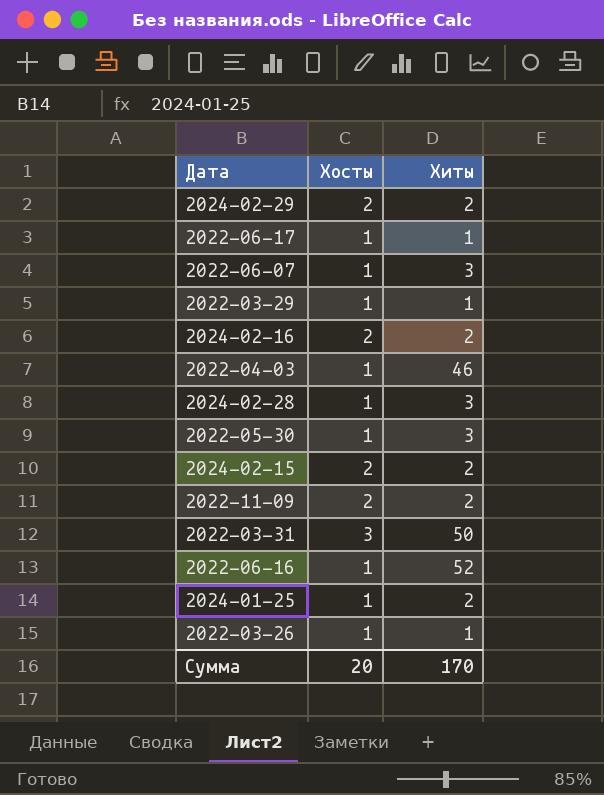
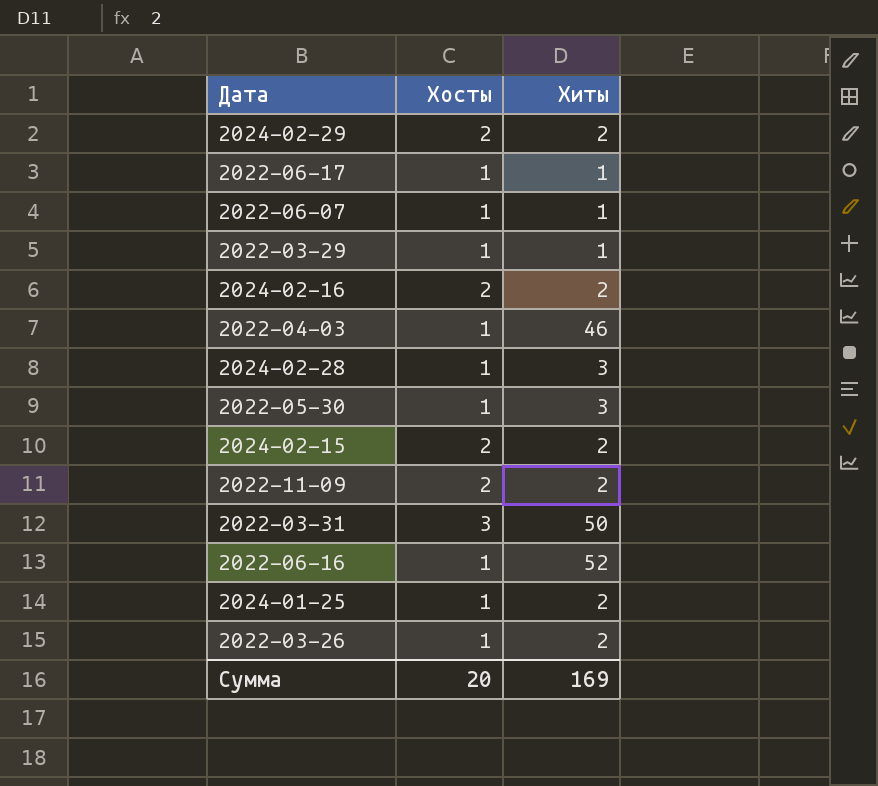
2022-06-07 | Хиты: 3 -> 1
2022-03-26 | Хиты: 1 -> 2
Сумма | Хиты: 170 -> 169

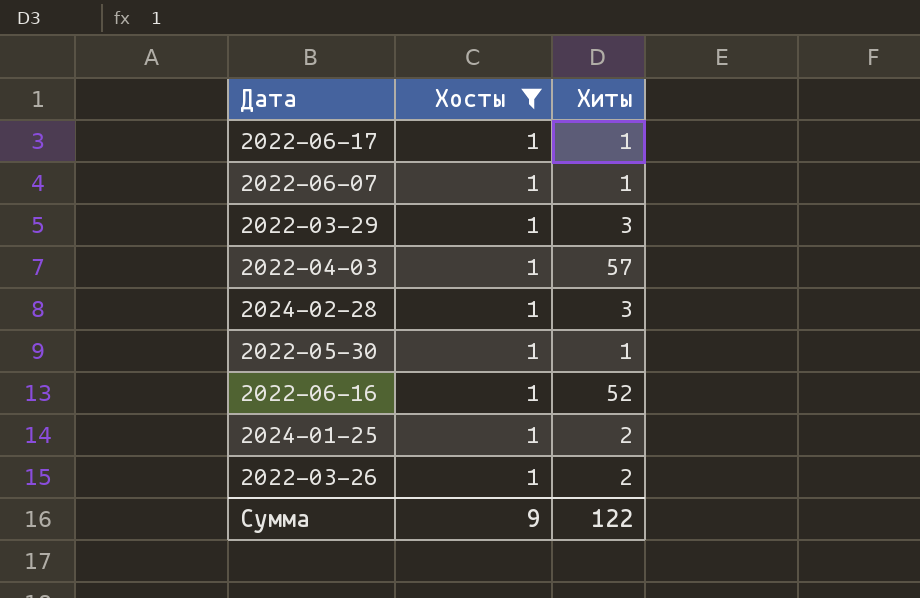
filter: none -> Хосты = 1
2022-03-29 | Хиты: 1 -> 3
2022-04-03 | Хиты: 46 -> 57
2022-05-30 | Хиты: 3 -> 1
Сумма | Хосты: 20 -> 9
Сумма | Хиты: 169 -> 122

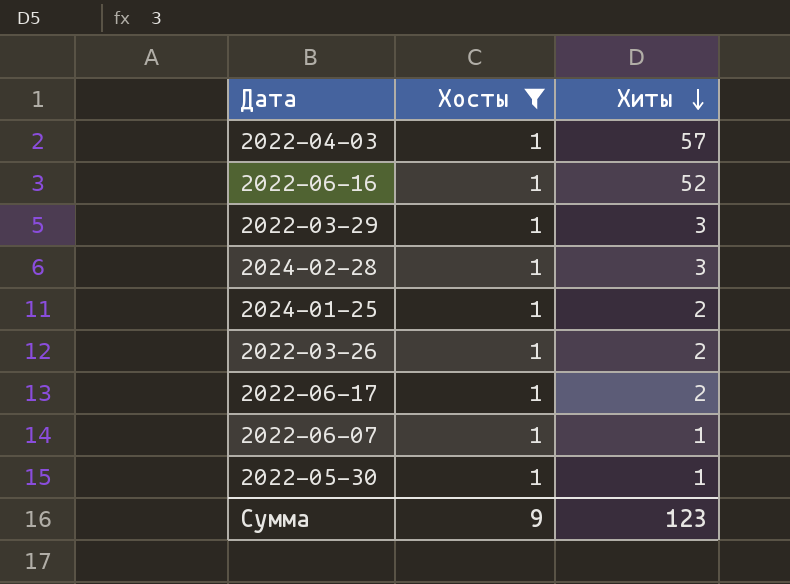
row order: none -> Хиты descending
2022-06-17 | Хиты: 1 -> 2
Сумма | Хиты: 122 -> 123

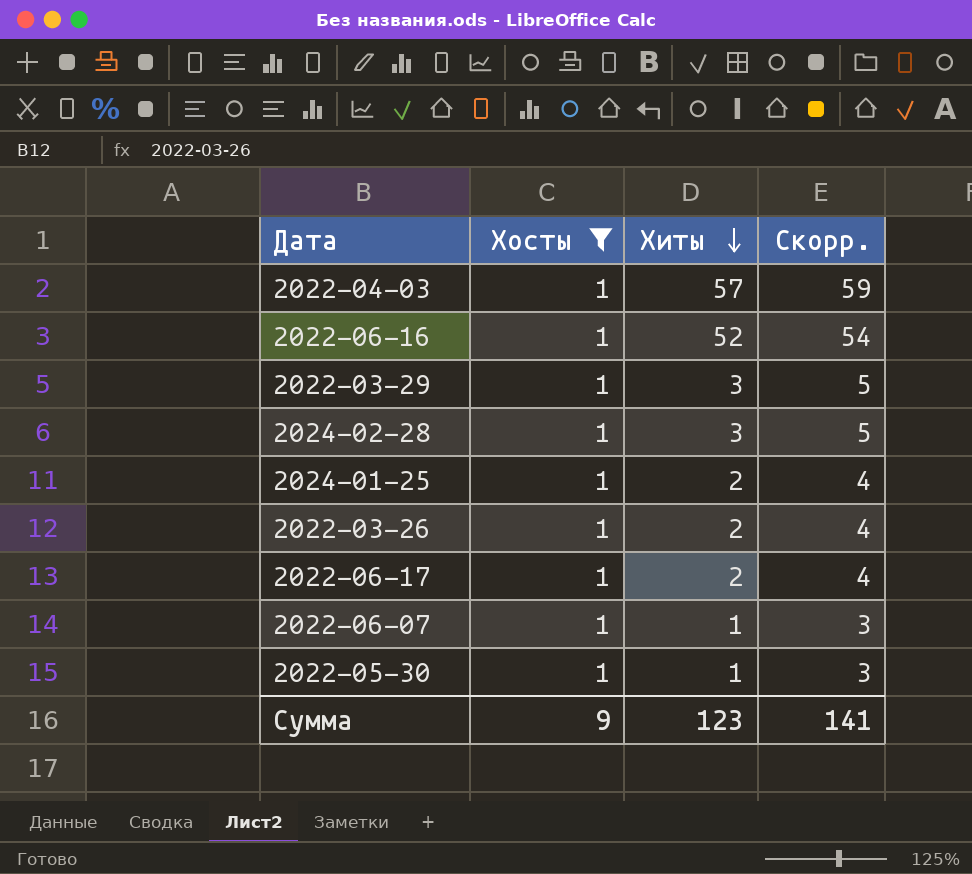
column Скорр. | formula: none -> [Хиты] + 2

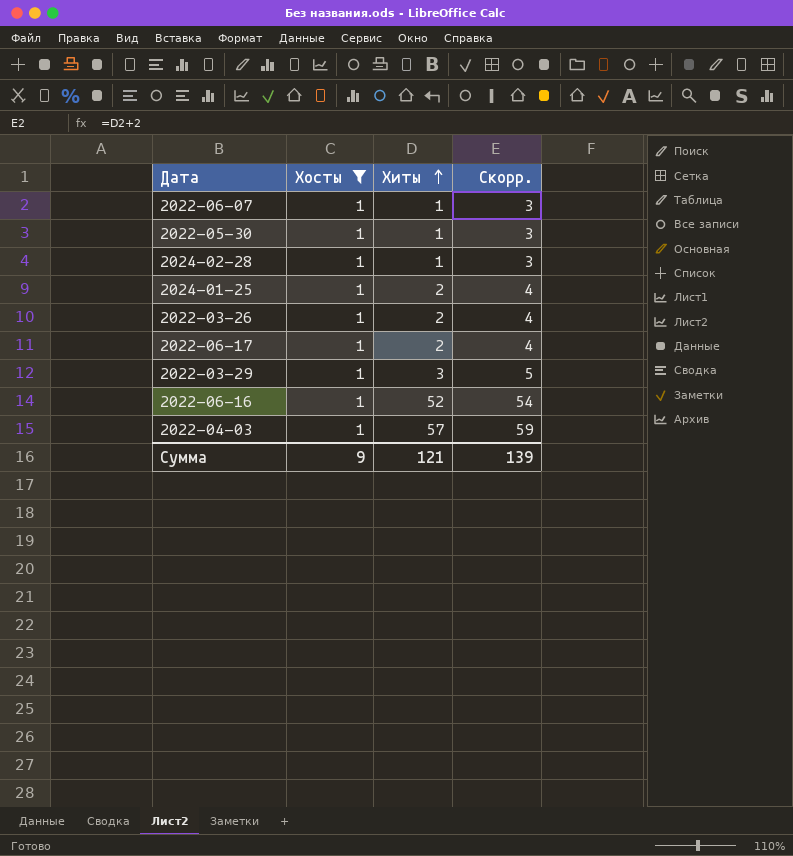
row order: Хиты descending -> Хиты ascending
2024-02-28 | Хиты: 3 -> 1
2024-02-28 | Скорр.: 5 -> 3
Сумма | Хиты: 123 -> 121
Сумма | Скорр.: 141 -> 139

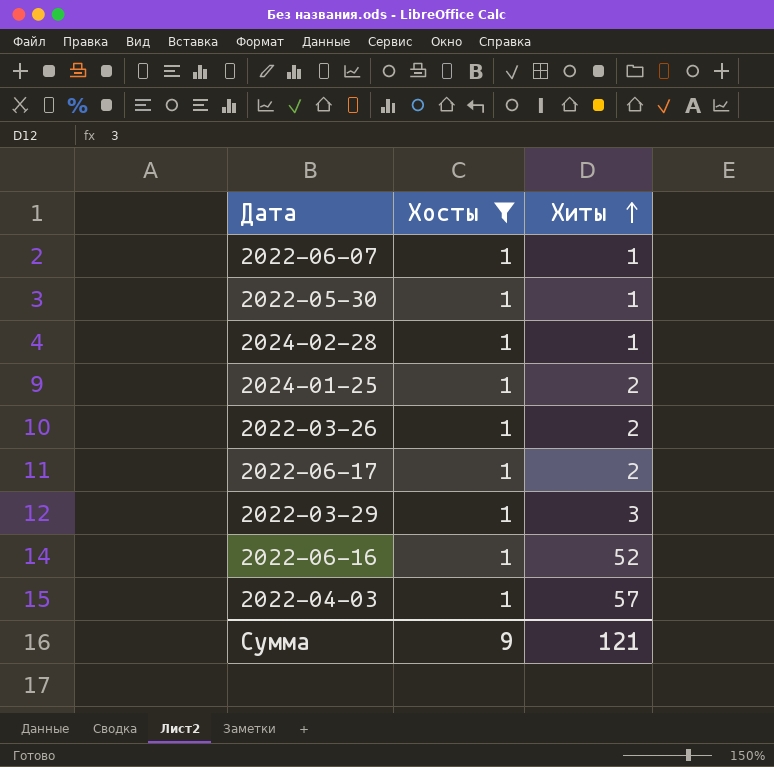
column Скорр. | formula: [Хиты] + 2 -> none

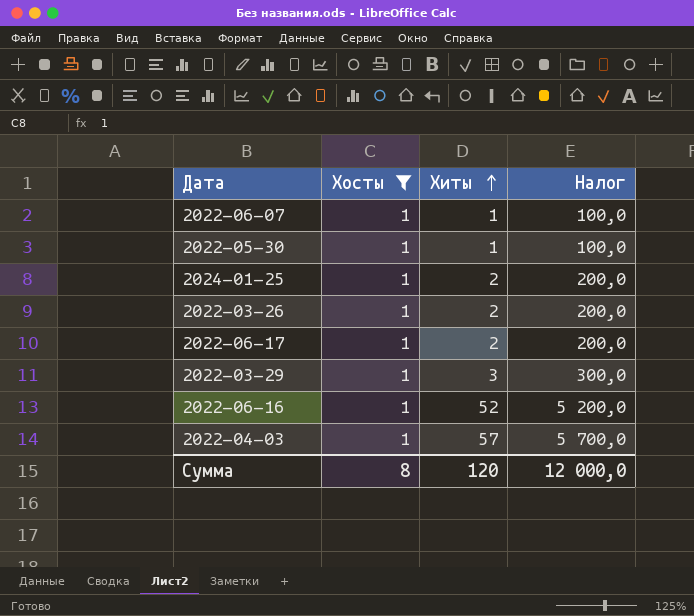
column Налог | formula: none -> [Хиты] * 100
row 2024-02-28: 1 | 1 -> none
Сумма | Хосты: 9 -> 8
Сумма | Хиты: 121 -> 120

